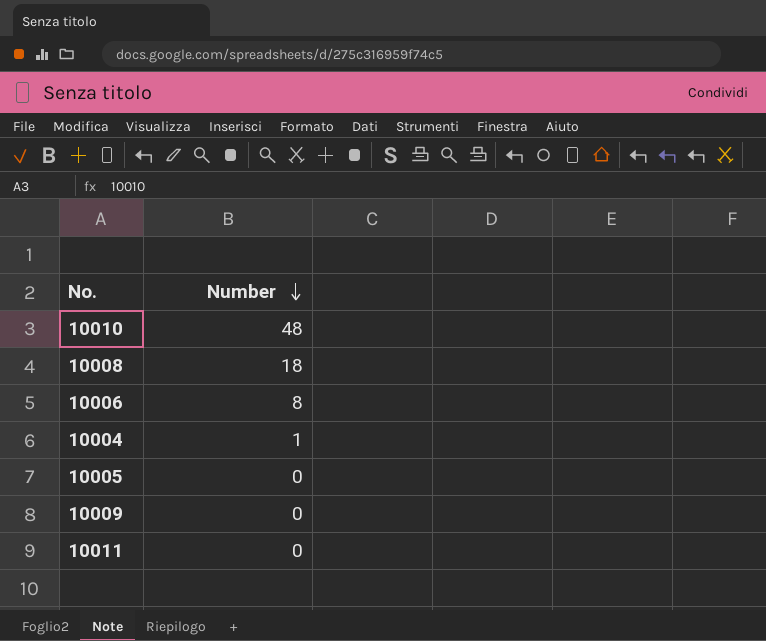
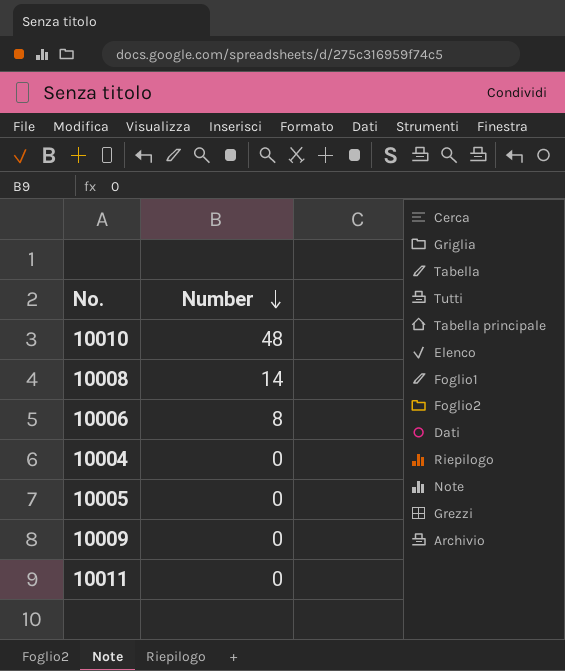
10008 | Number: 18 -> 14
10004 | Number: 1 -> 0

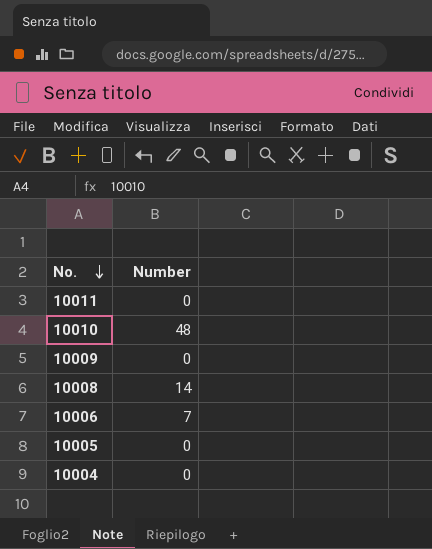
row order: Number descending -> No. descending
10006 | Number: 8 -> 7

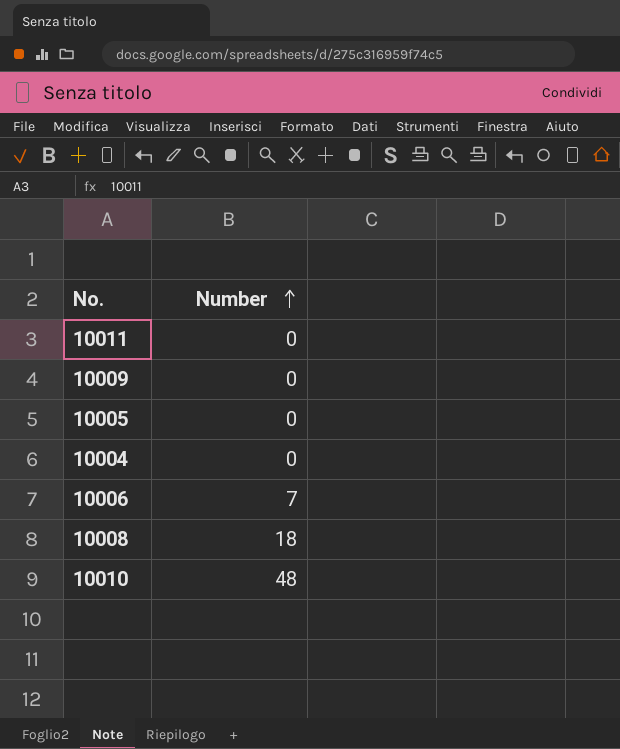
row order: No. descending -> Number ascending
10008 | Number: 14 -> 18

